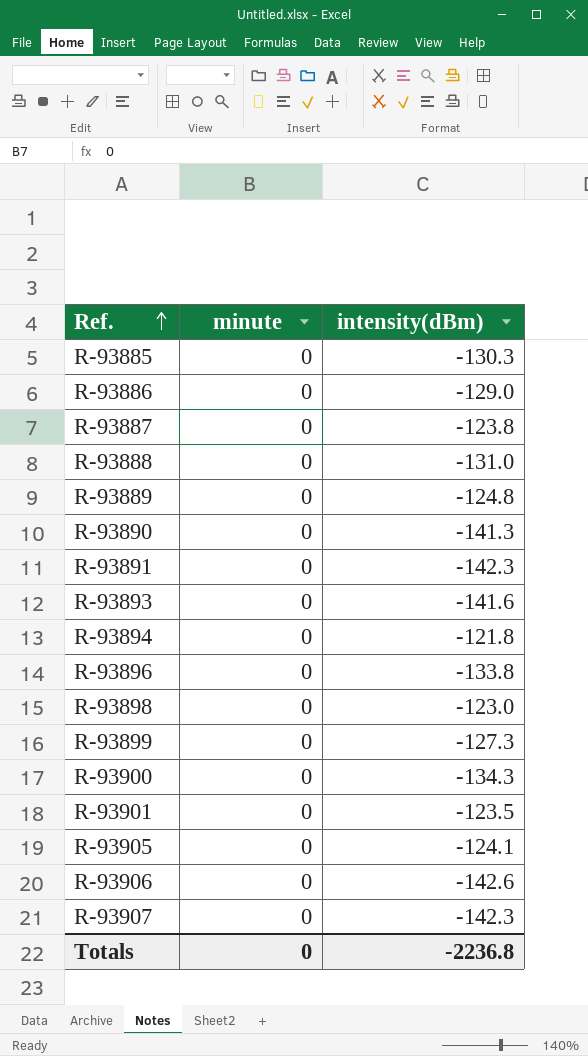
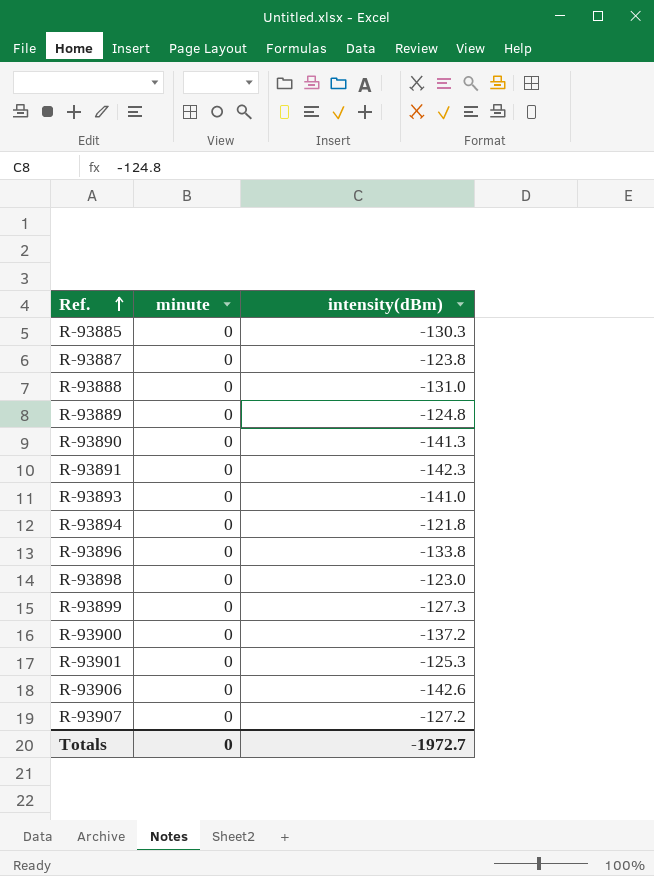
row R-93886: 0 | -129.0 -> none
row R-93905: 0 | -124.1 -> none
R-93893 | intensity(dBm): -141.6 -> -141.0
R-93900 | intensity(dBm): -134.3 -> -137.2
R-93901 | intensity(dBm): -123.5 -> -125.3
R-93907 | intensity(dBm): -142.3 -> -127.2
Totals | intensity(dBm): -2236.8 -> -1972.7

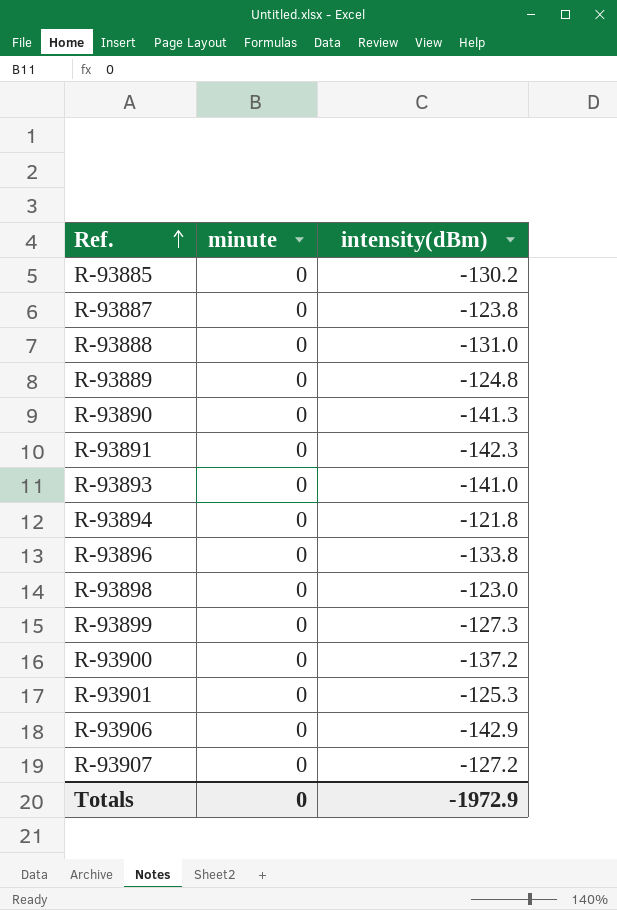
R-93885 | intensity(dBm): -130.3 -> -130.2
R-93906 | intensity(dBm): -142.6 -> -142.9
Totals | intensity(dBm): -1972.7 -> -1972.9

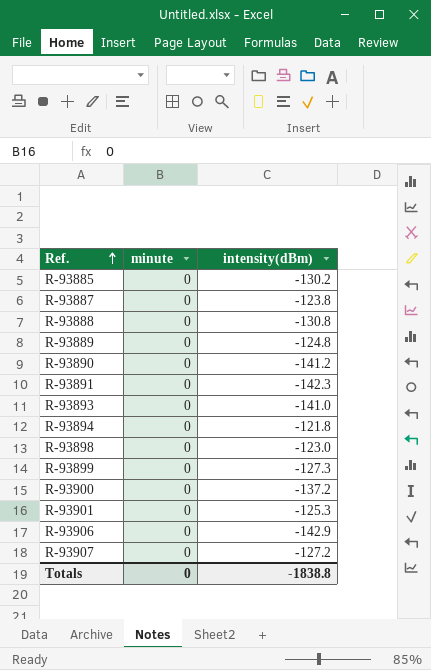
row R-93896: 0 | -133.8 -> none
R-93888 | intensity(dBm): -131.0 -> -130.8
R-93890 | intensity(dBm): -141.3 -> -141.2
Totals | intensity(dBm): -1972.9 -> -1838.8

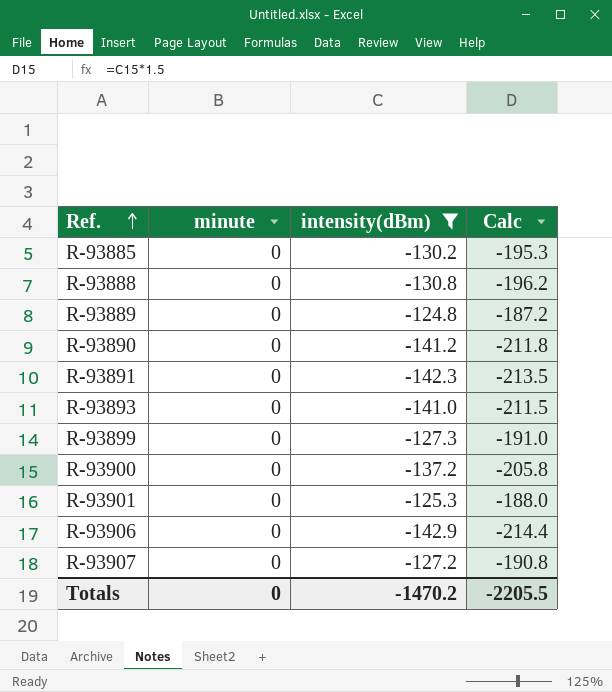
filter: none -> intensity(dBm) <= -124.8
column Calc | formula: none -> [intensity(dBm)] * 1.5
Totals | intensity(dBm): -1838.8 -> -1470.2

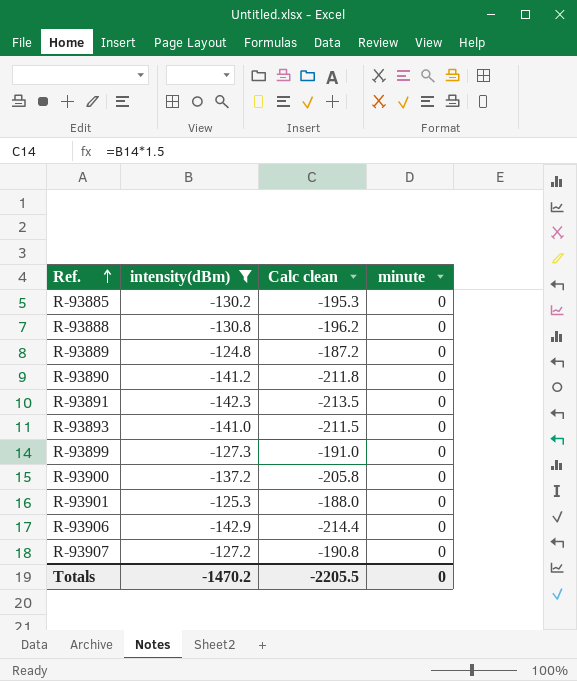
column name: Calc -> Calc clean
column minute | position: 2 -> 4

